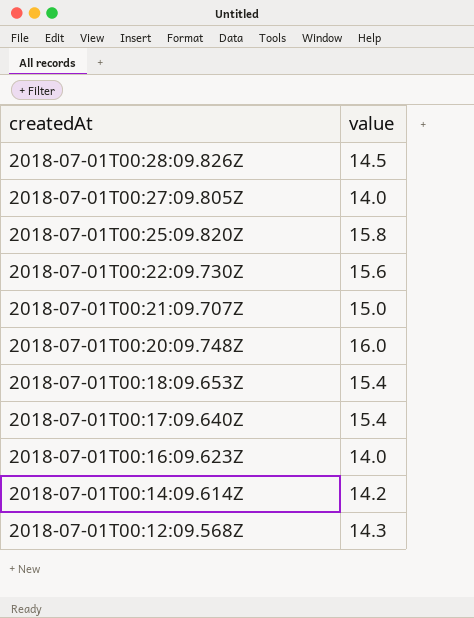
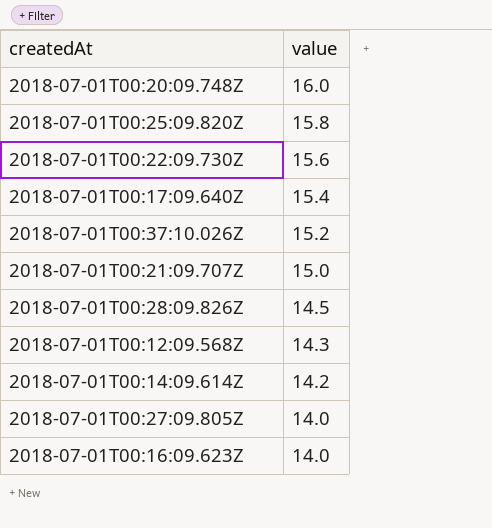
row order: createdAt descending -> value descending
row 2018-07-01T00:18:09.653Z: 15.4 -> none
row 2018-07-01T00:37:10.026Z: none -> 15.2

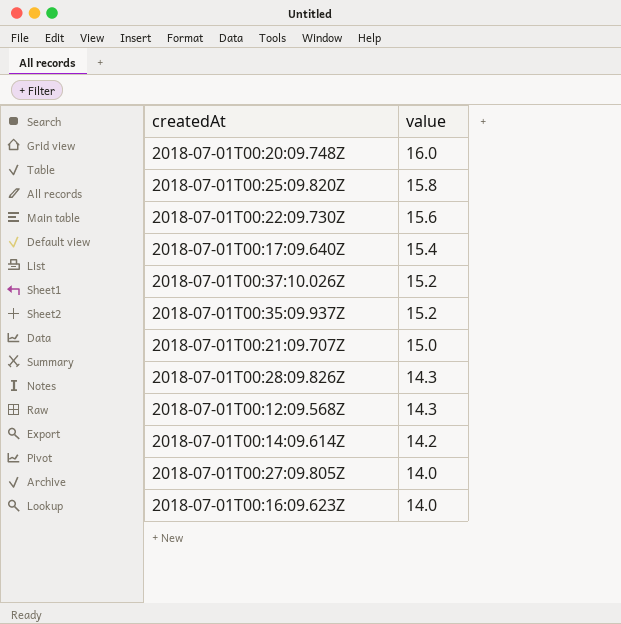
row 2018-07-01T00:35:09.937Z: none -> 15.2
2018-07-01T00:28:09.826Z | value: 14.5 -> 14.3

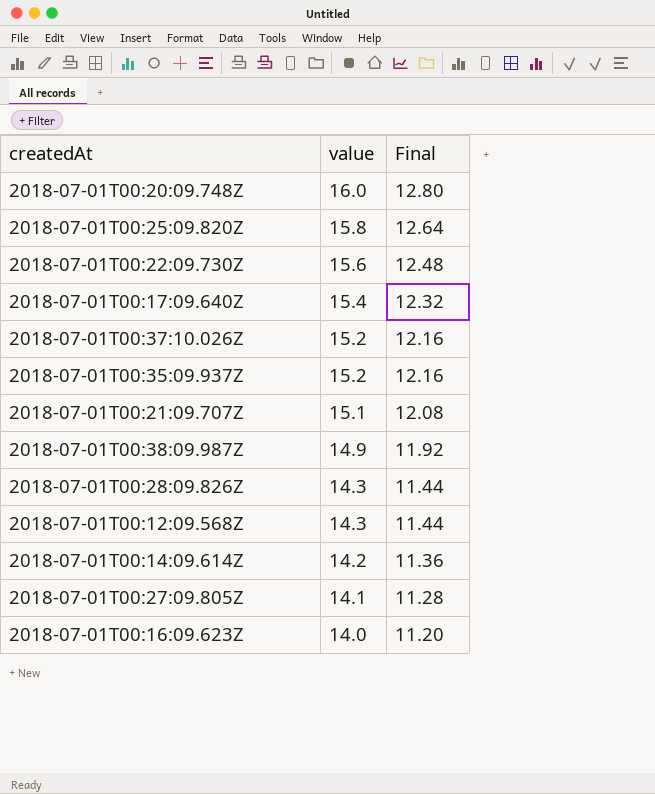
column Final | formula: none -> [value] * 0.8
2018-07-01T00:21:09.707Z | value: 15.0 -> 15.1
row 2018-07-01T00:38:09.987Z: none -> 14.9 | 11.92
2018-07-01T00:27:09.805Z | value: 14.0 -> 14.1

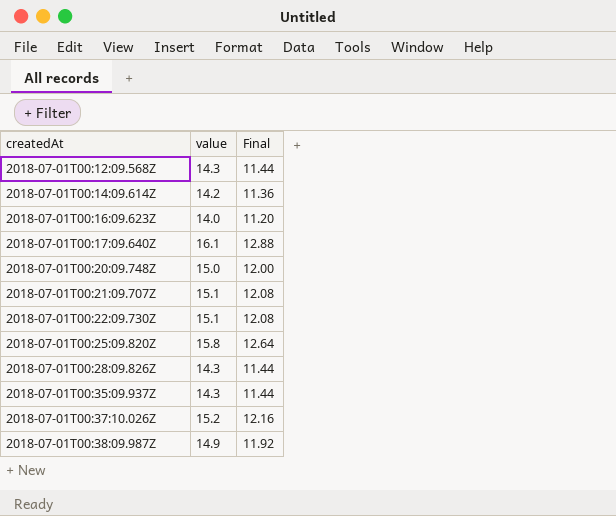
row order: value descending -> createdAt ascending
row 2018-07-01T00:27:09.805Z: 14.1 | 11.28 -> none
2018-07-01T00:17:09.640Z | value: 15.4 -> 16.1
2018-07-01T00:17:09.640Z | Final: 12.32 -> 12.88
2018-07-01T00:20:09.748Z | value: 16.0 -> 15.0
2018-07-01T00:20:09.748Z | Final: 12.80 -> 12.00
2018-07-01T00:22:09.730Z | value: 15.6 -> 15.1
2018-07-01T00:22:09.730Z | Final: 12.48 -> 12.08
2018-07-01T00:35:09.937Z | value: 15.2 -> 14.3
2018-07-01T00:35:09.937Z | Final: 12.16 -> 11.44

